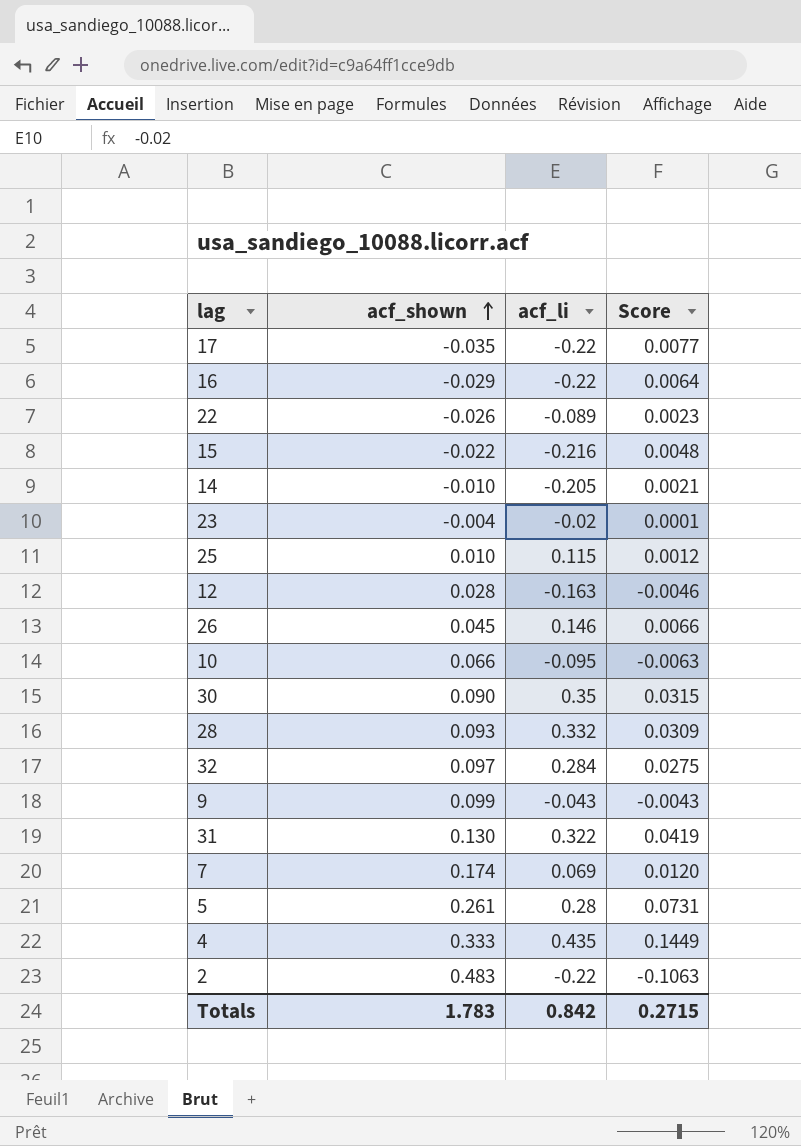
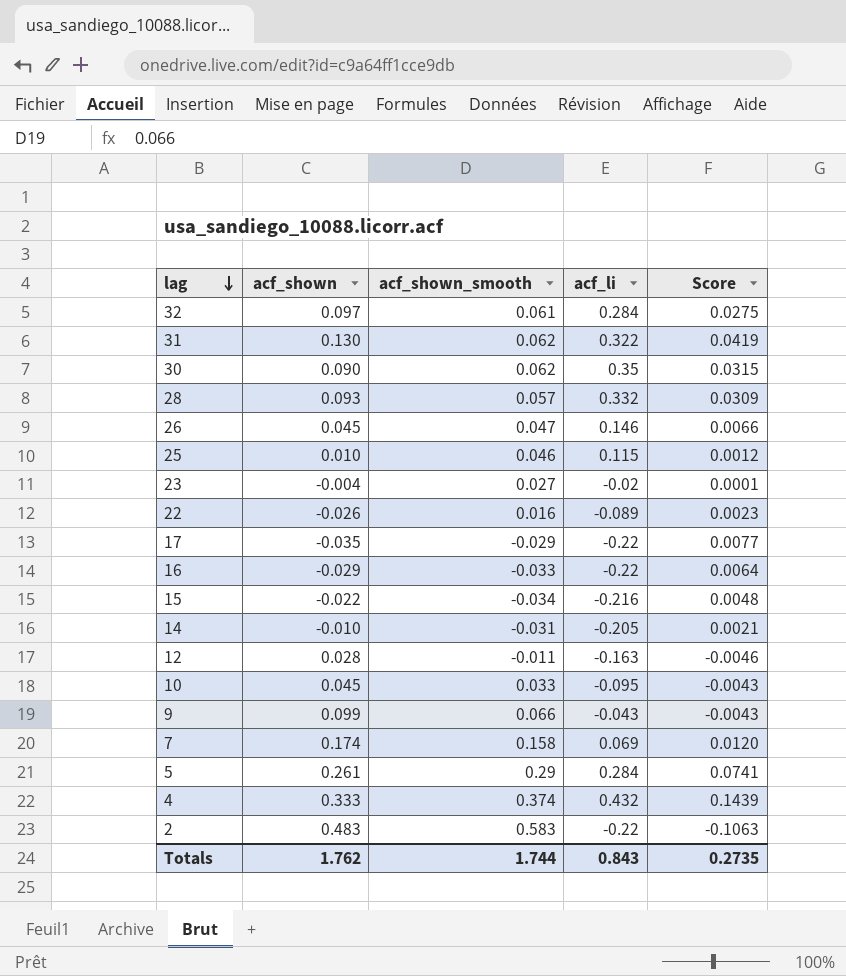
row order: acf_shown ascending -> lag descending
column acf_shown_smooth | position: none -> 3
10 | acf_shown: 0.066 -> 0.045
10 | Score: -0.0063 -> -0.0043
5 | acf_li: 0.28 -> 0.284
5 | Score: 0.0731 -> 0.0741
4 | acf_li: 0.435 -> 0.432
4 | Score: 0.1449 -> 0.1439
Totals | acf_shown: 1.783 -> 1.762
Totals | acf_li: 0.842 -> 0.843
Totals | Score: 0.2715 -> 0.2735

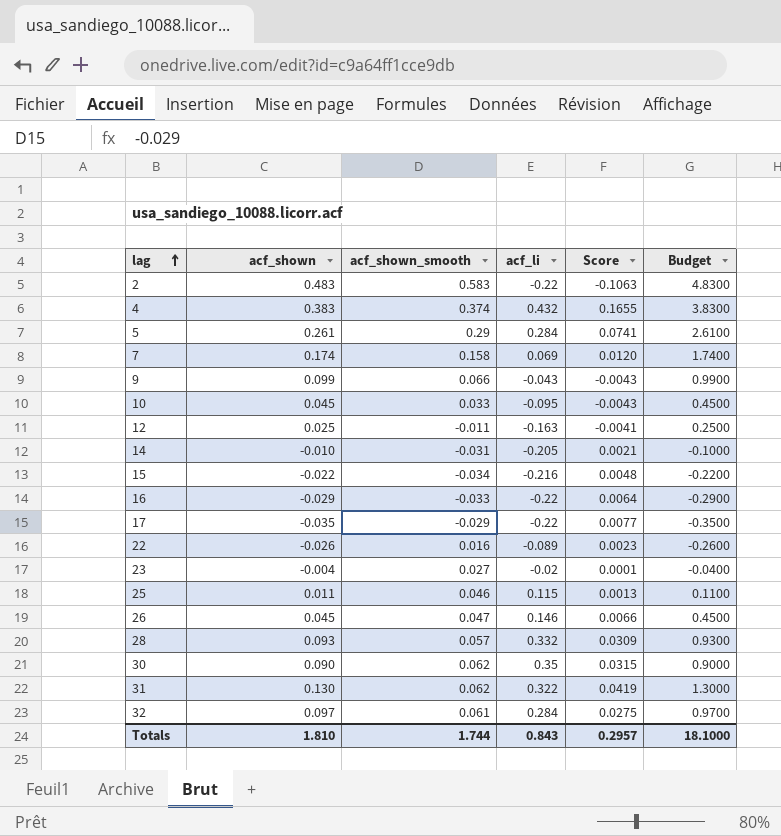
row order: lag descending -> lag ascending
column Budget | formula: none -> [acf_shown] * 10
4 | acf_shown: 0.333 -> 0.383
4 | Score: 0.1439 -> 0.1655
12 | acf_shown: 0.028 -> 0.025
12 | Score: -0.0046 -> -0.0041
25 | acf_shown: 0.010 -> 0.011
25 | Score: 0.0012 -> 0.0013
Totals | acf_shown: 1.762 -> 1.810
Totals | Score: 0.2735 -> 0.2957

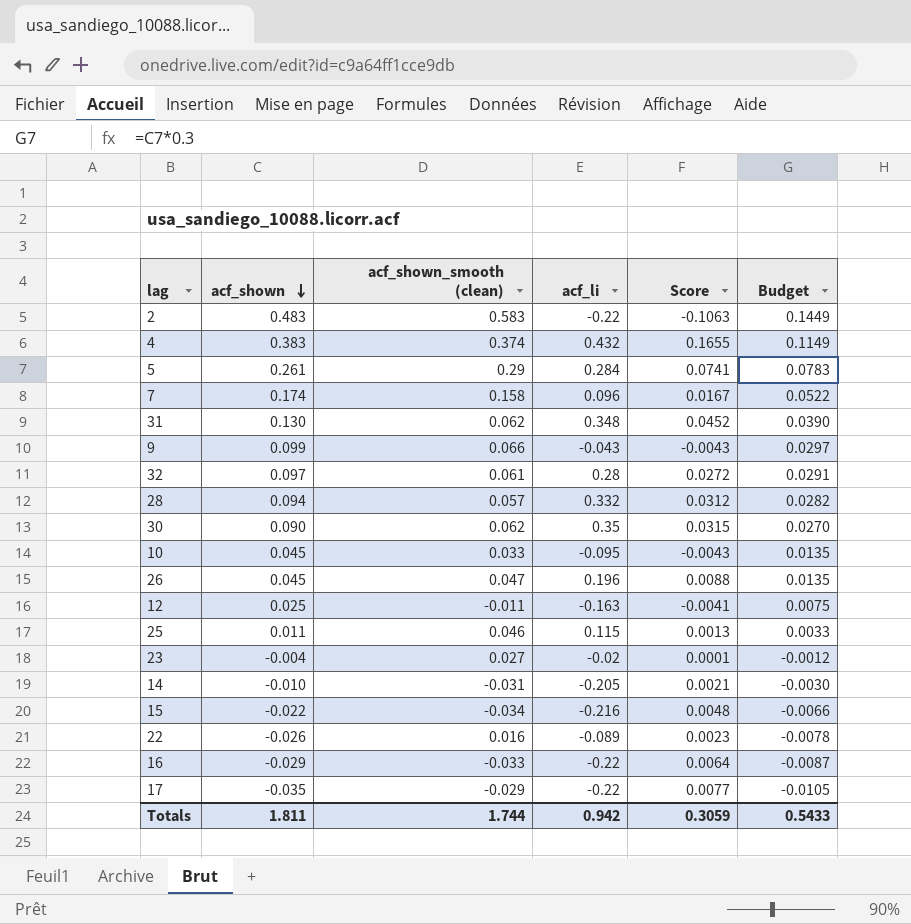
row order: lag ascending -> acf_shown descending
column name: acf_shown_smooth -> acf_shown_smooth (clean)
column Budget | formula: [acf_shown] * 10 -> [acf_shown] * 0.3
7 | acf_li: 0.069 -> 0.096
7 | Score: 0.0120 -> 0.0167
31 | acf_li: 0.322 -> 0.348
31 | Score: 0.0419 -> 0.0452
32 | acf_li: 0.284 -> 0.28
32 | Score: 0.0275 -> 0.0272
28 | acf_shown: 0.093 -> 0.094
28 | Score: 0.0309 -> 0.0312
26 | acf_li: 0.146 -> 0.196
26 | Score: 0.0066 -> 0.0088
Totals | acf_shown: 1.810 -> 1.811
Totals | acf_li: 0.843 -> 0.942
Totals | Score: 0.2957 -> 0.3059
Totals | Budget: 18.1000 -> 0.5433

